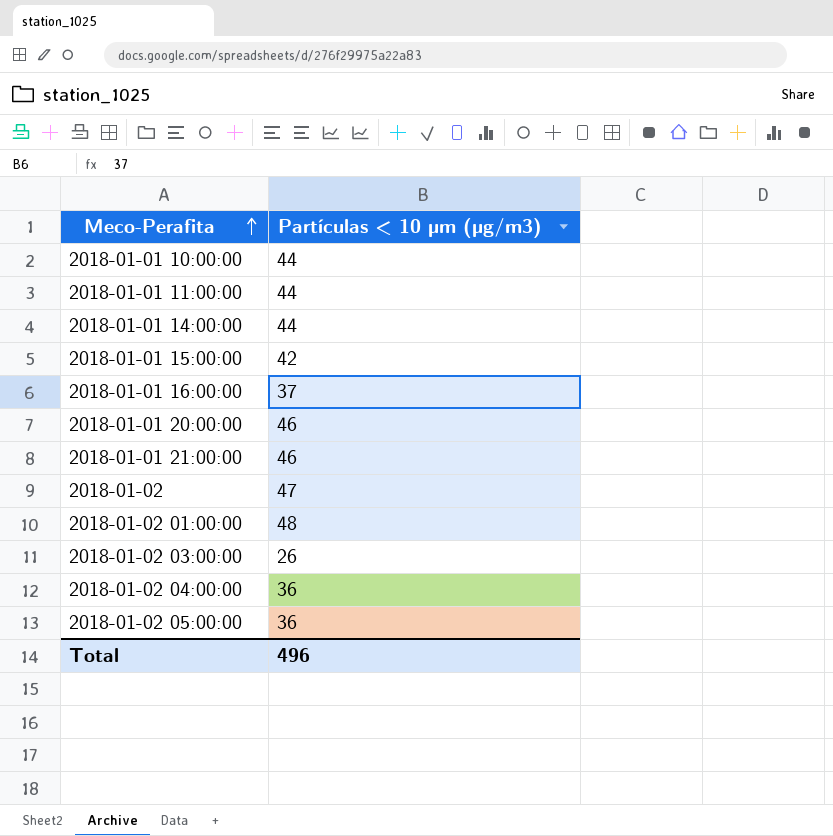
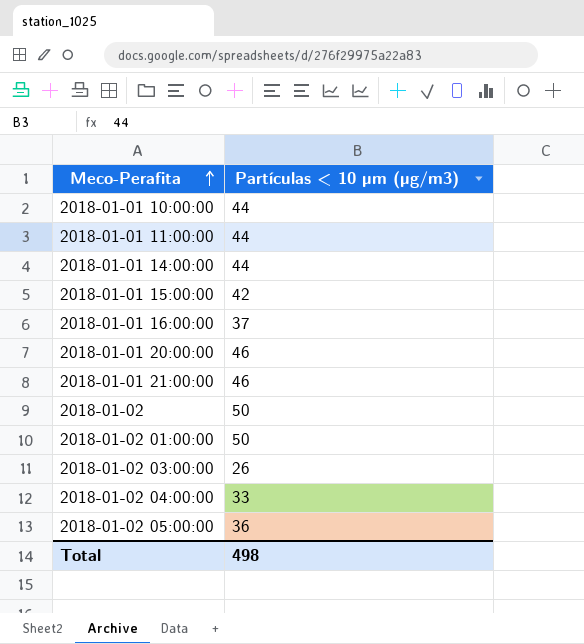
2018-01-02 | Partículas < 10 µm (µg/m3): 47 -> 50
2018-01-02 01:00:00 | Partículas < 10 µm (µg/m3): 48 -> 50
2018-01-02 04:00:00 | Partículas < 10 µm (µg/m3): 36 -> 33
Total | Partículas < 10 µm (µg/m3): 496 -> 498

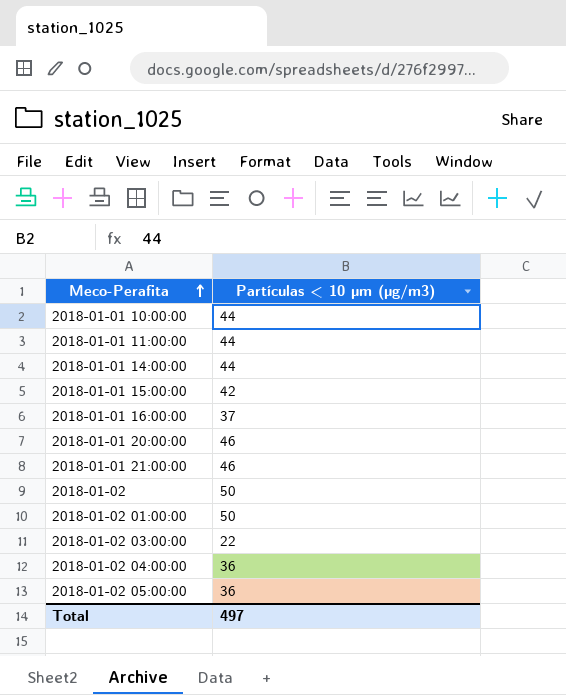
2018-01-02 03:00:00 | Partículas < 10 µm (µg/m3): 26 -> 22
2018-01-02 04:00:00 | Partículas < 10 µm (µg/m3): 33 -> 36
Total | Partículas < 10 µm (µg/m3): 498 -> 497

